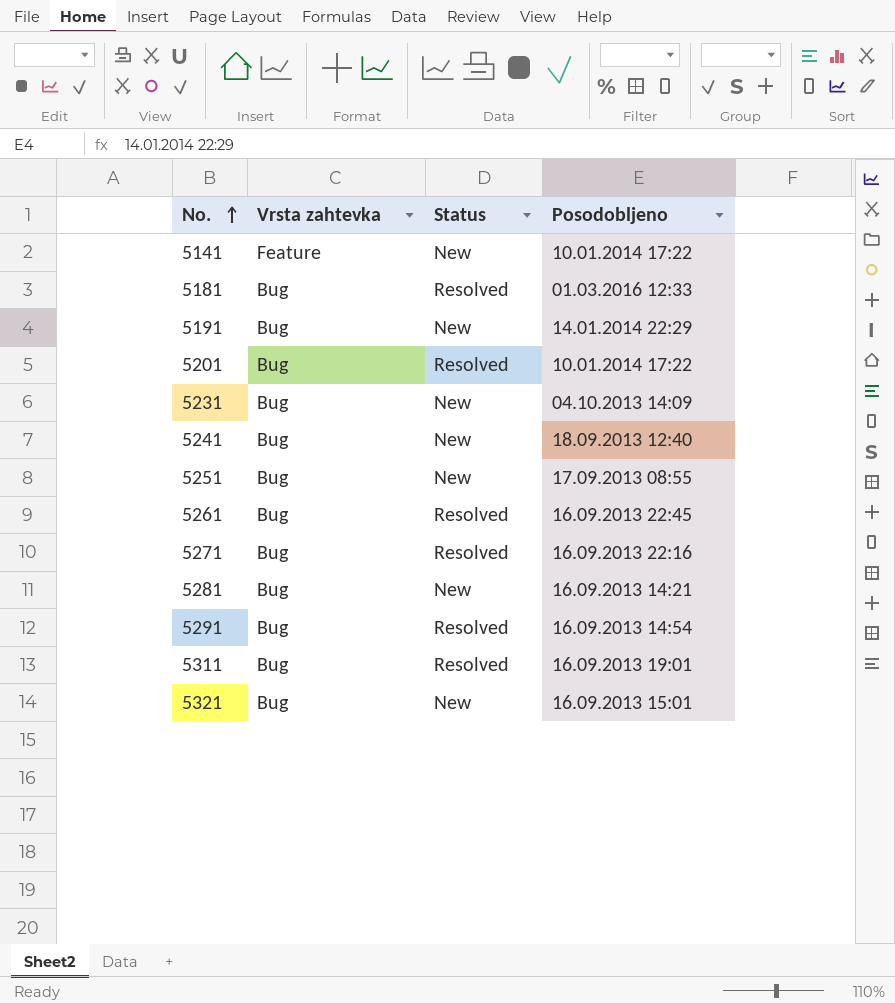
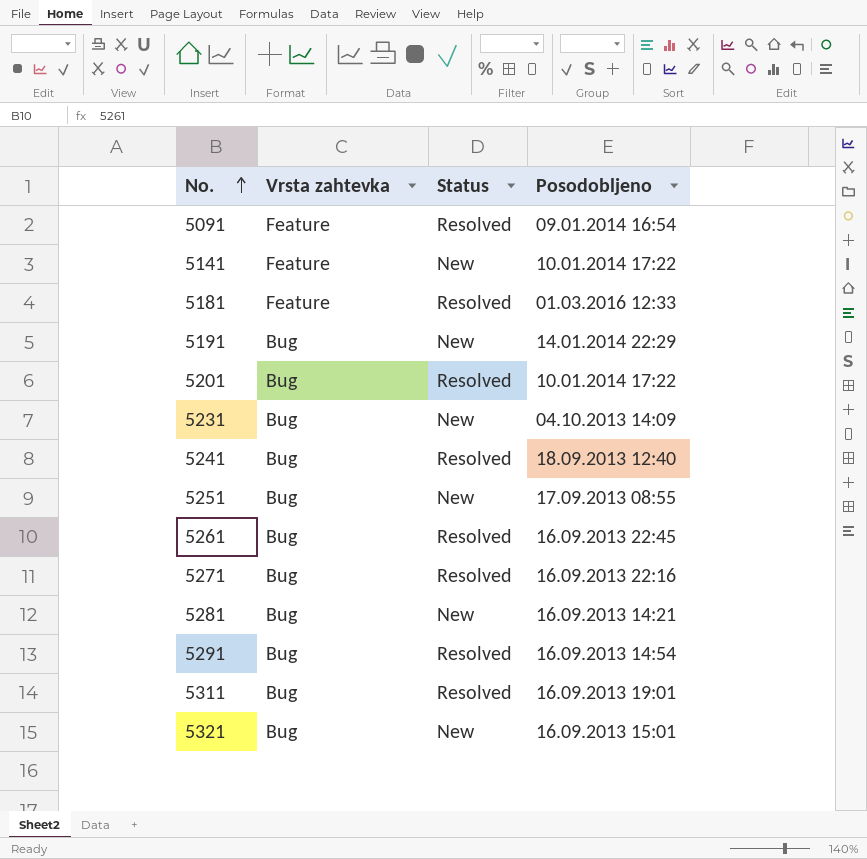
row 5091: none -> Feature | Resolved | 09.01.2014 16:54
5181 | Vrsta zahtevka: Bug -> Feature
5241 | Status: New -> Resolved

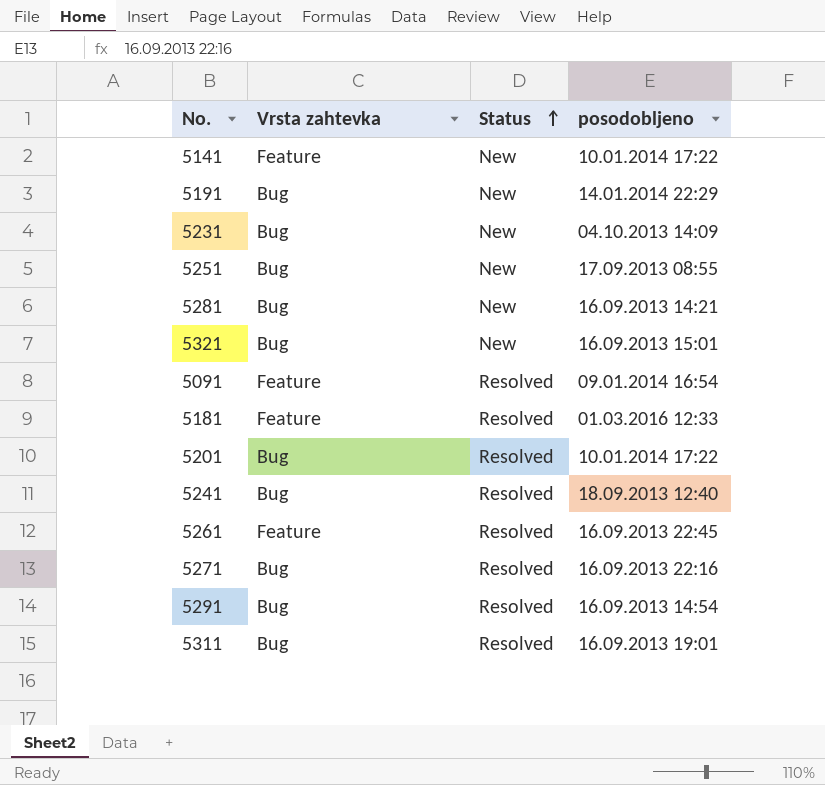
row order: No. ascending -> Status ascending
column name: Posodobljeno -> posodobljeno
5261 | Vrsta zahtevka: Bug -> Feature

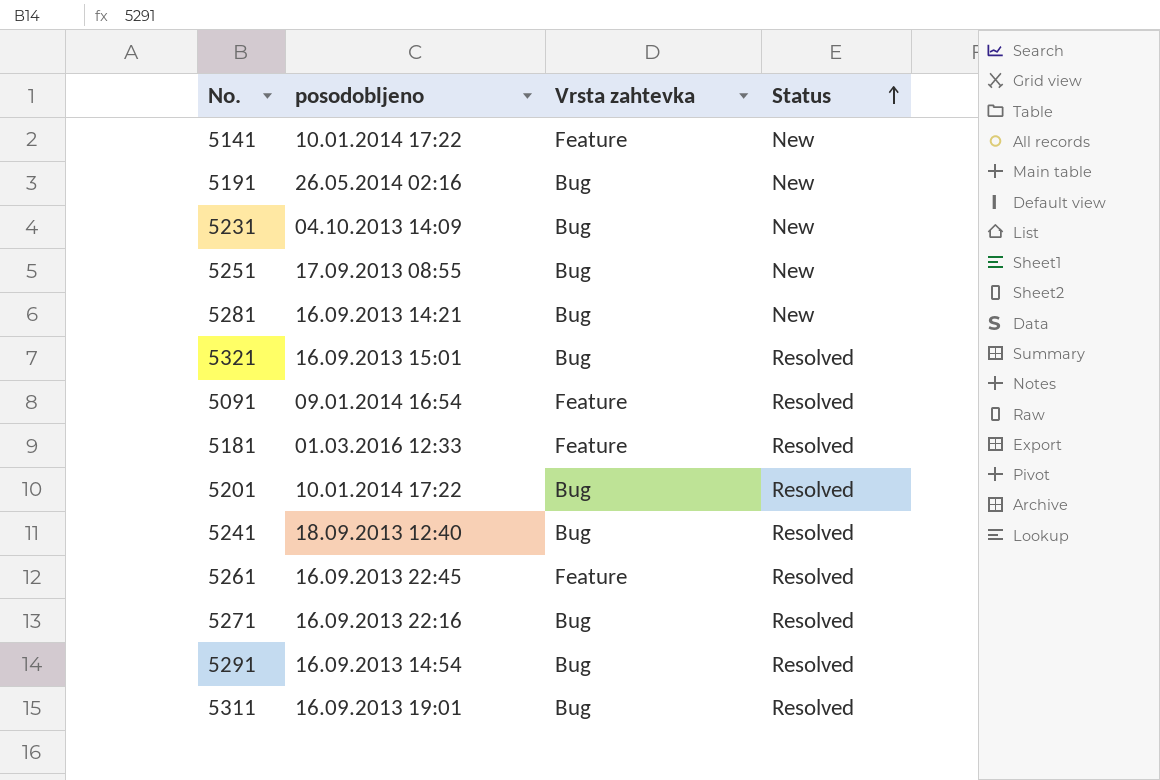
column posodobljeno | position: 4 -> 2
5191 | posodobljeno: 14.01.2014 22:29 -> 26.05.2014 02:16
5321 | Status: New -> Resolved

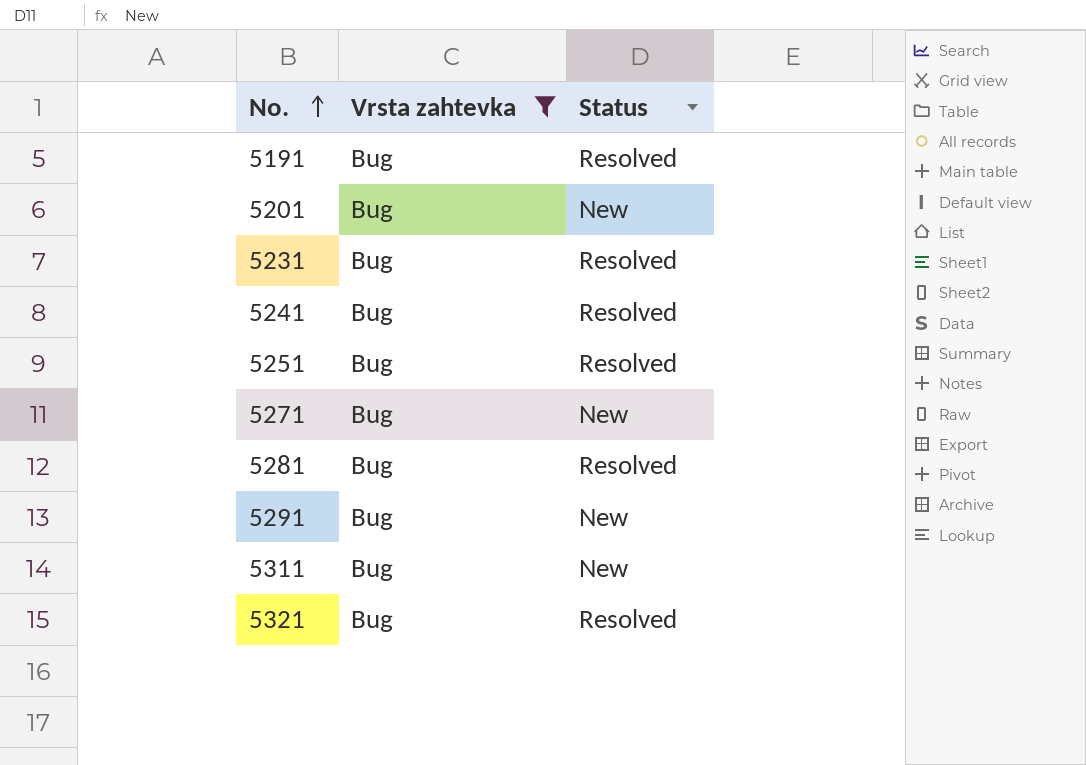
filter: none -> Vrsta zahtevka = Bug
row order: Status ascending -> No. ascending
column posodobljeno | position: 2 -> none
5191 | Status: New -> Resolved
5201 | Status: Resolved -> New
5231 | Status: New -> Resolved
5251 | Status: New -> Resolved
5271 | Status: Resolved -> New
5281 | Status: New -> Resolved
5291 | Status: Resolved -> New
5311 | Status: Resolved -> New

